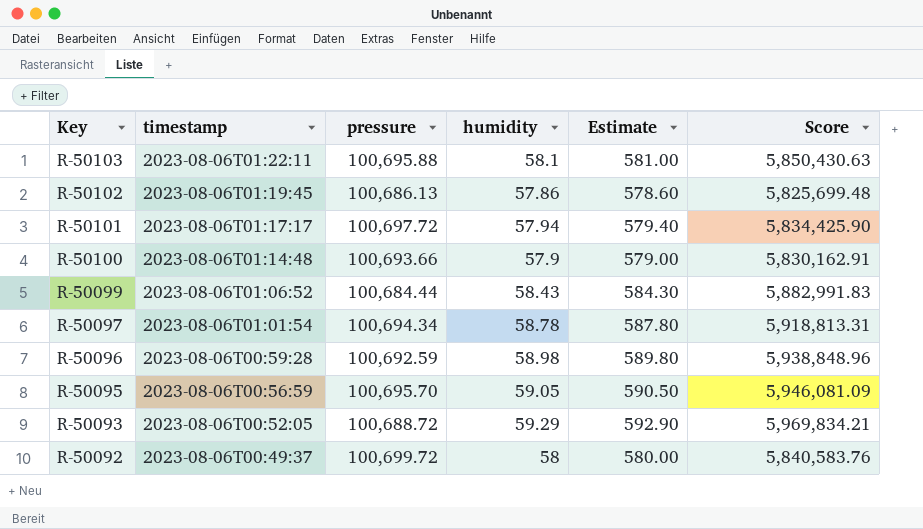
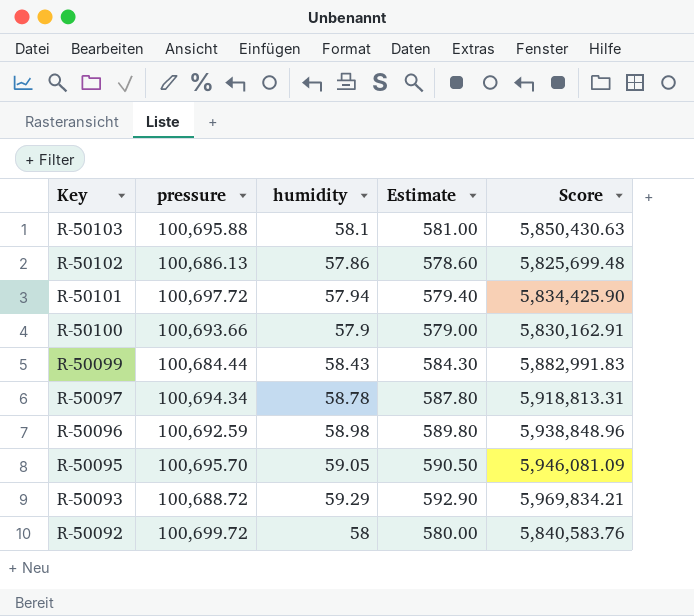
column timestamp | position: 2 -> none

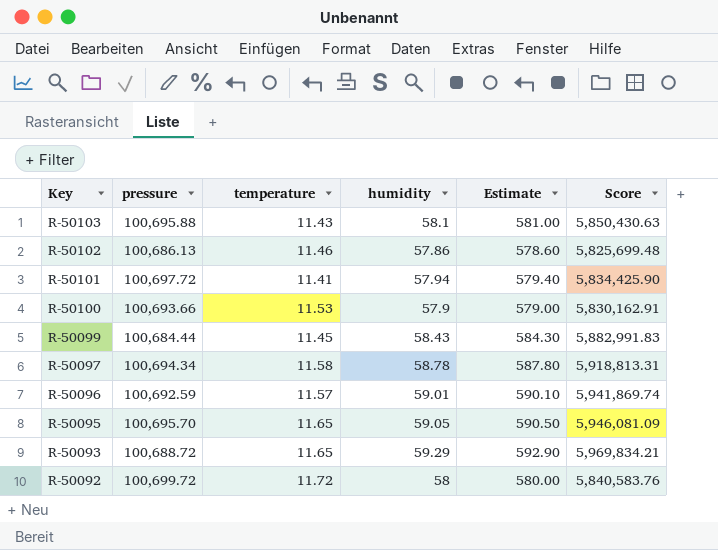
column temperature | position: none -> 3
R-50096 | humidity: 58.98 -> 59.01
R-50096 | Estimate: 589.80 -> 590.10
R-50096 | Score: 5,938,848.96 -> 5,941,869.74

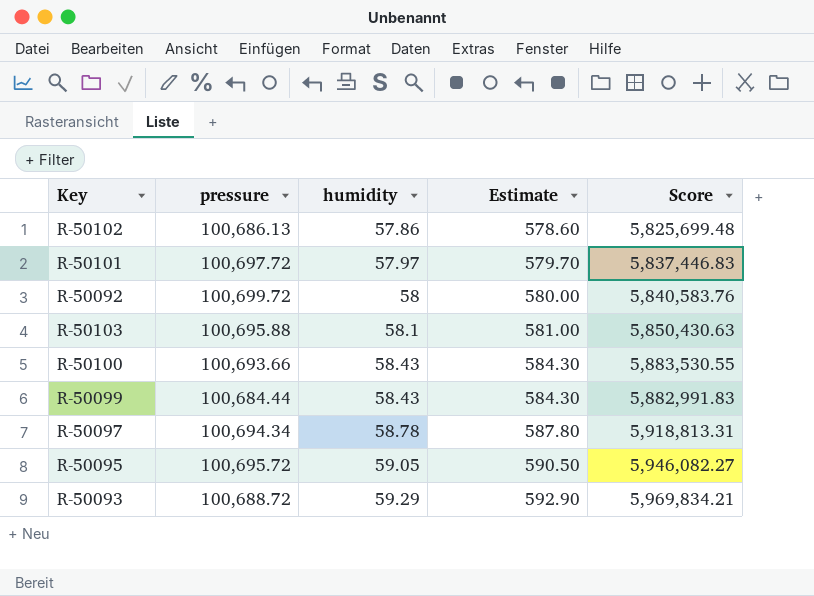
row order: Key descending -> humidity ascending
column temperature | position: 3 -> none
row R-50096: 100,692.59 | 11.57 | 59.01 | 590.10 | 5,941,869.74 -> none
R-50101 | humidity: 57.94 -> 57.97
R-50101 | Estimate: 579.40 -> 579.70
R-50101 | Score: 5,834,425.90 -> 5,837,446.83
R-50100 | humidity: 57.9 -> 58.43
R-50100 | Estimate: 579.00 -> 584.30
R-50100 | Score: 5,830,162.91 -> 5,883,530.55
R-50095 | pressure: 100,695.70 -> 100,695.72
R-50095 | Score: 5,946,081.09 -> 5,946,082.27

